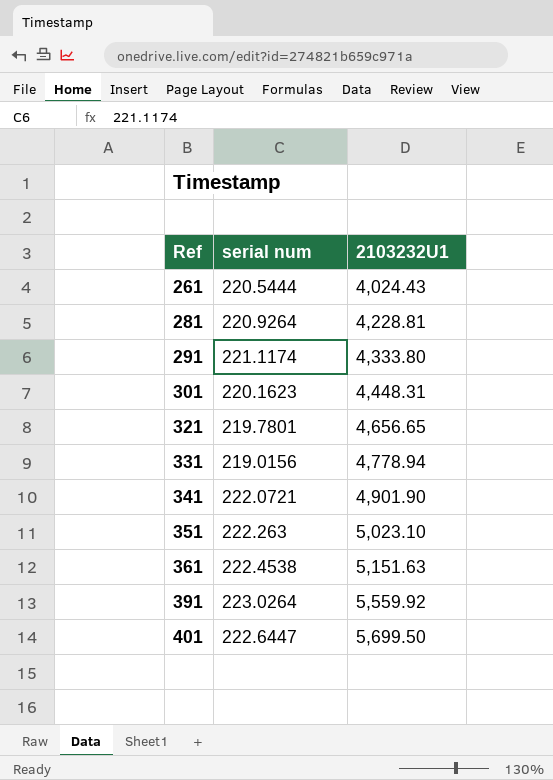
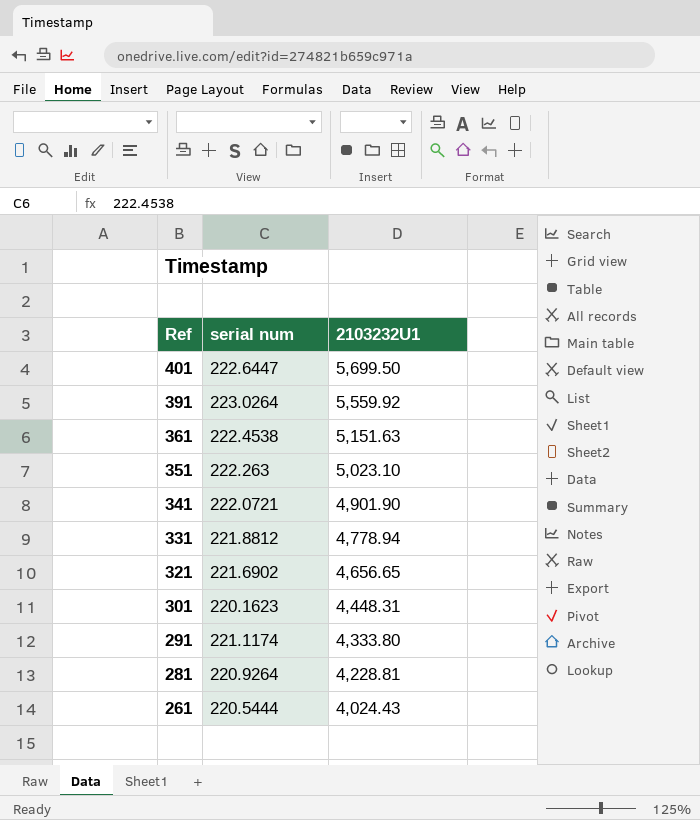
row order: Ref ascending -> Ref descending
331 | serial num: 219.0156 -> 221.8812
321 | serial num: 219.7801 -> 221.6902

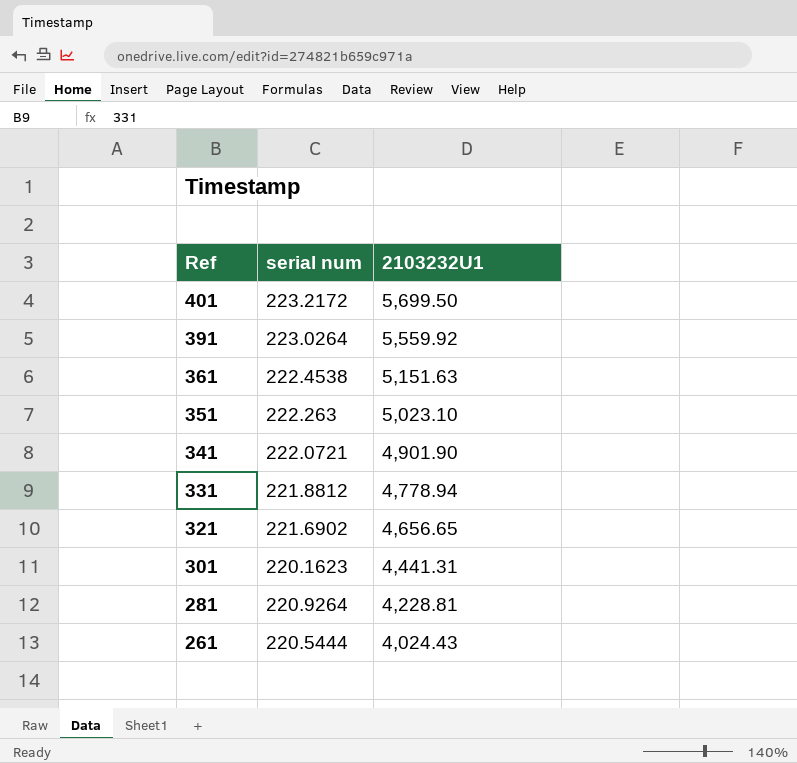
row 291: 221.1174 | 4,333.80 -> none
401 | serial num: 222.6447 -> 223.2172
301 | 2103232U1: 4,448.31 -> 4,441.31

